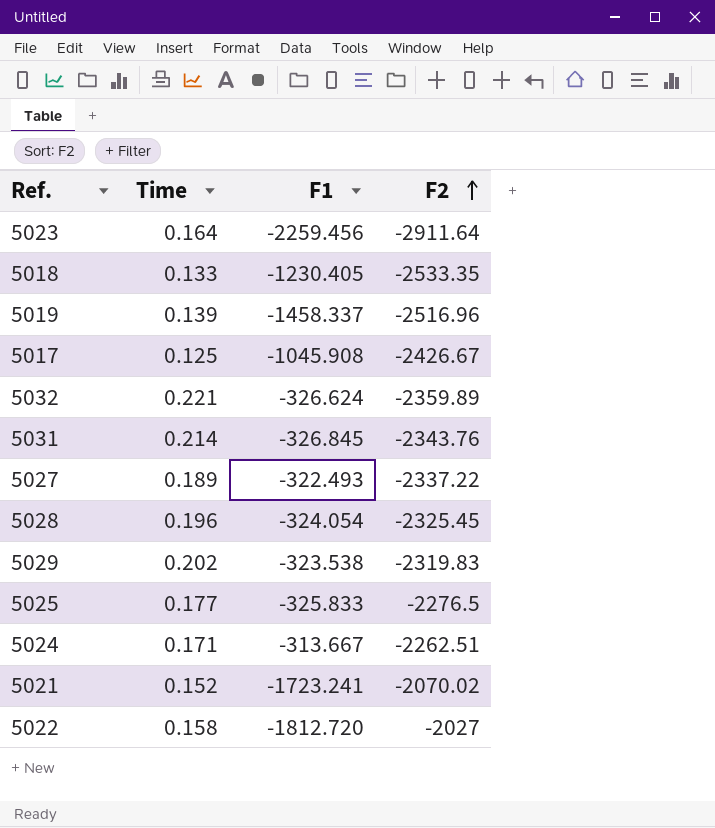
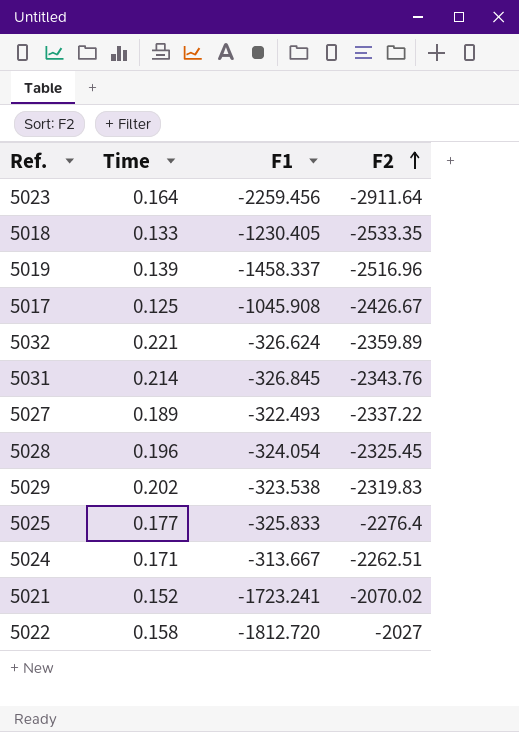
5025 | F2: -2276.5 -> -2276.4

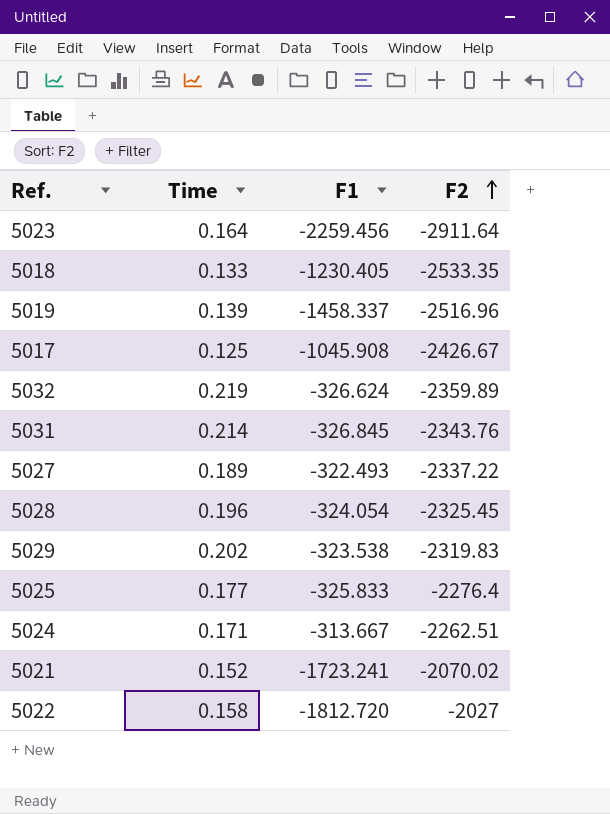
5032 | Time: 0.221 -> 0.219

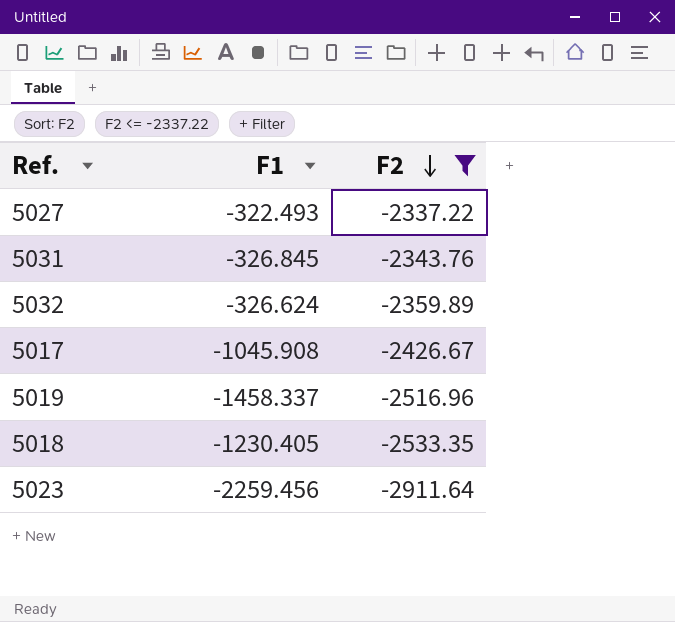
filter: none -> F2 <= -2337.22
row order: F2 ascending -> F2 descending
column Time | position: 2 -> none

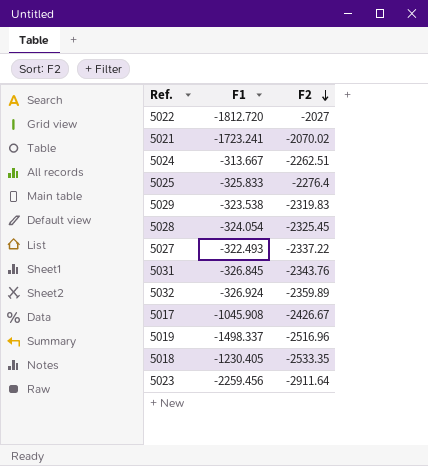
filter: F2 <= -2337.22 -> none
5032 | F1: -326.624 -> -326.924
5019 | F1: -1458.337 -> -1498.337

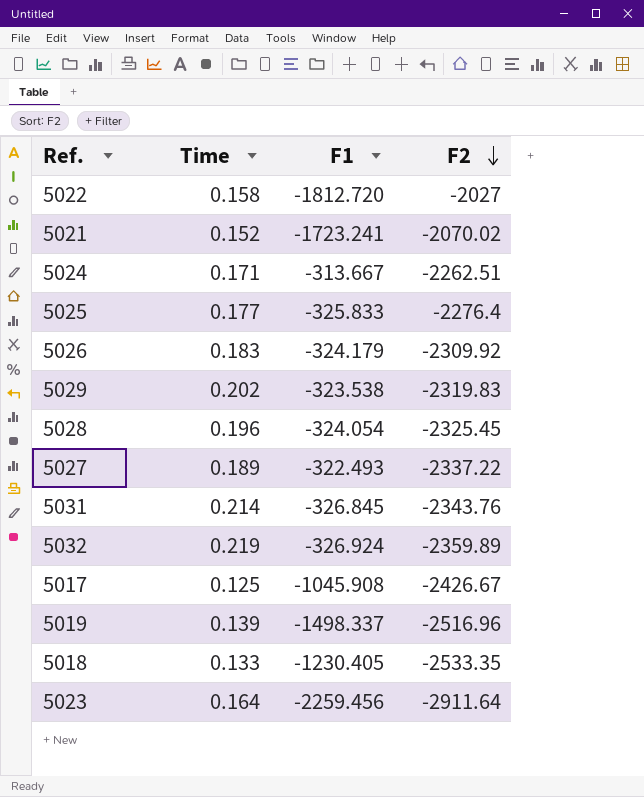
column Time | position: none -> 2
row 5026: none -> 0.183 | -324.179 | -2309.92

